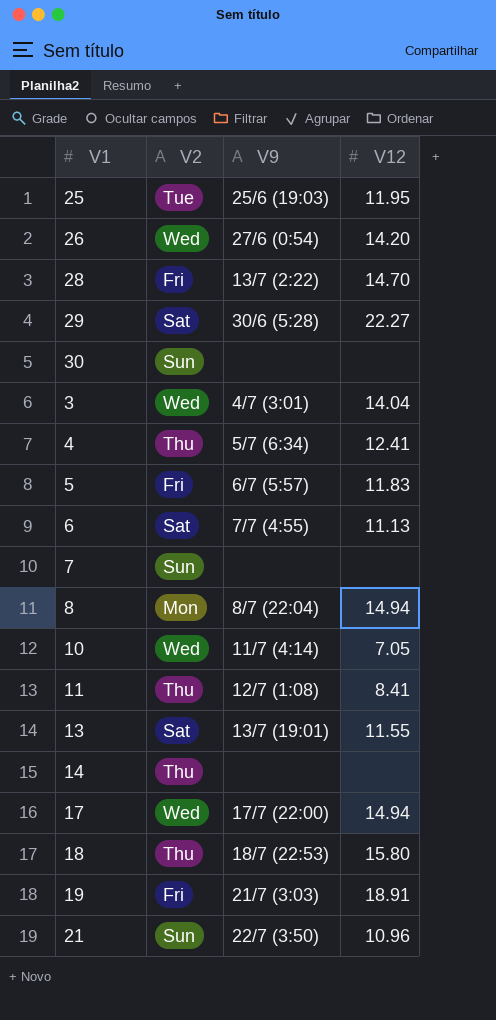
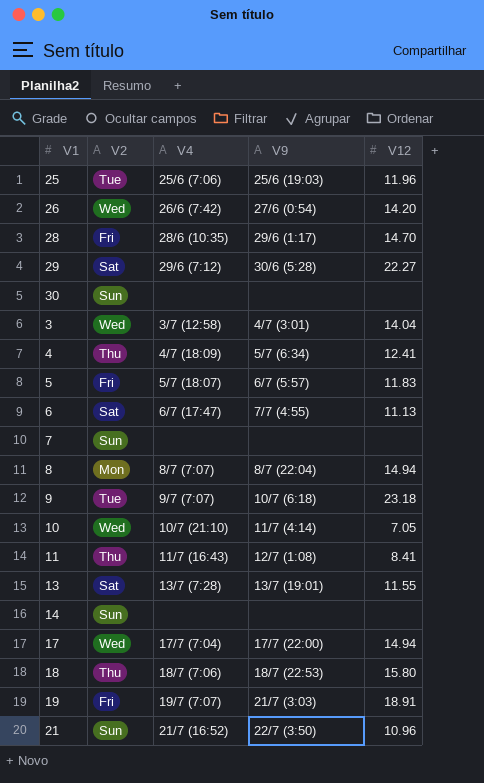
column V4 | position: none -> 3
25 | V12: 11.95 -> 11.96
28 | V9: 13/7 (2:22) -> 29/6 (1:17)
row 9: none -> Tue | 9/7 (7:07) | 10/7 (6:18) | 23.18
14 | V2: Thu -> Sun

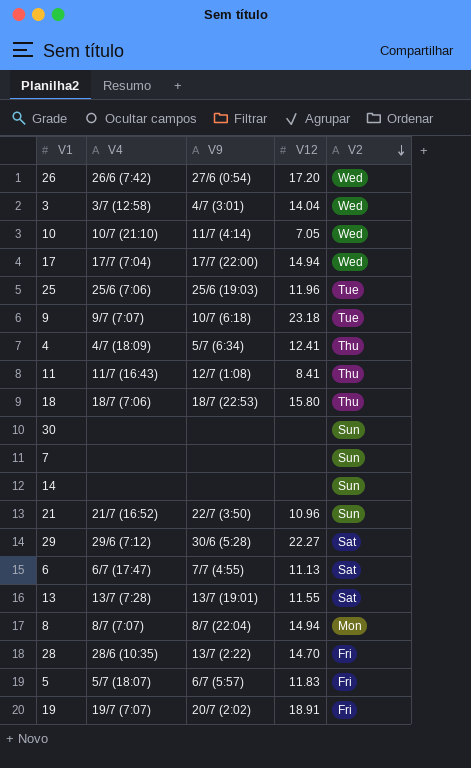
row order: none -> V2 descending
column V2 | position: 2 -> 5
26 | V12: 14.20 -> 17.20
28 | V9: 29/6 (1:17) -> 13/7 (2:22)
19 | V9: 21/7 (3:03) -> 20/7 (2:02)

